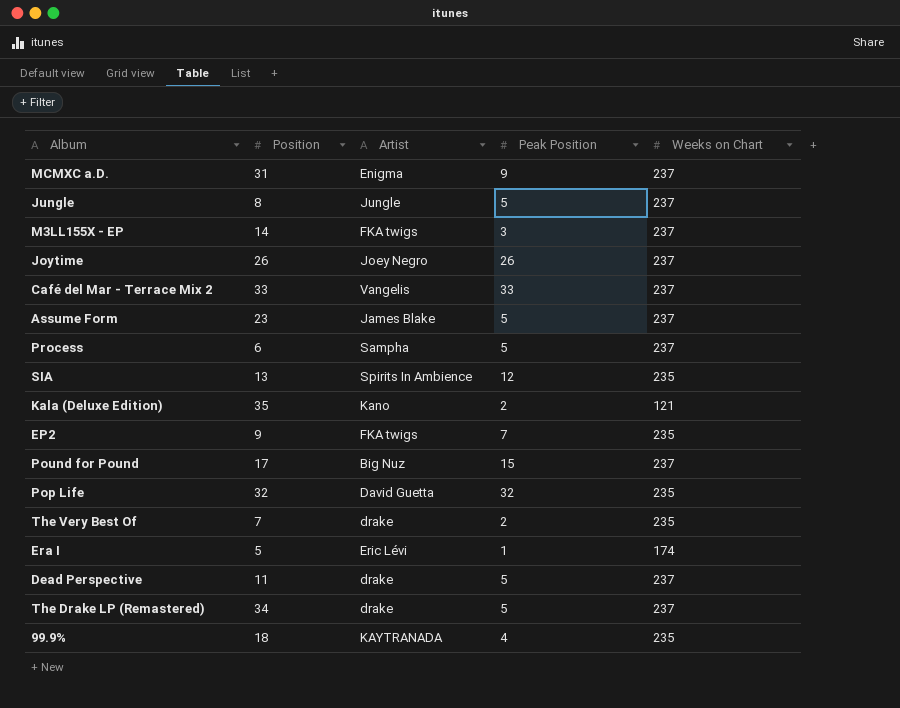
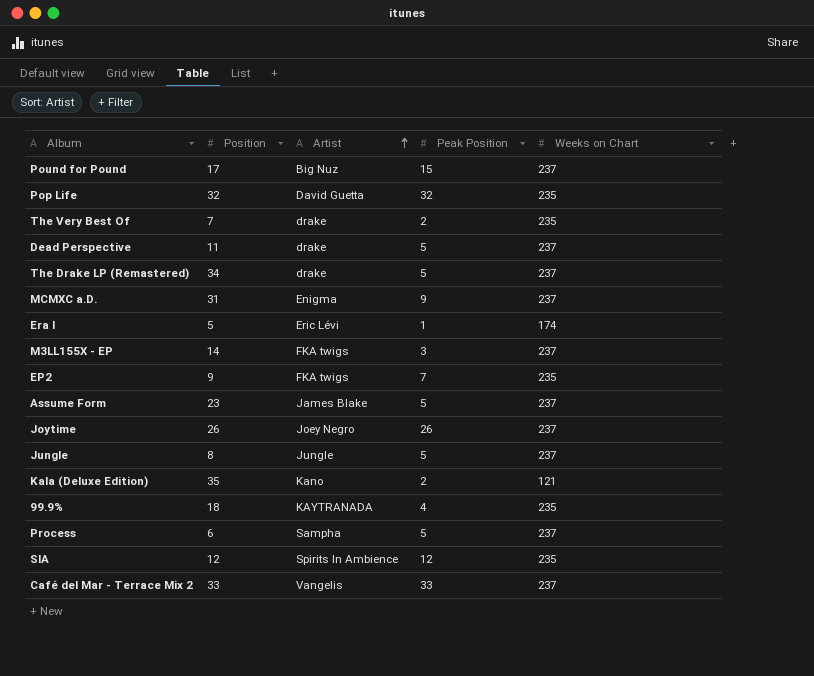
row order: none -> Artist ascending
SIA | Position: 13 -> 12

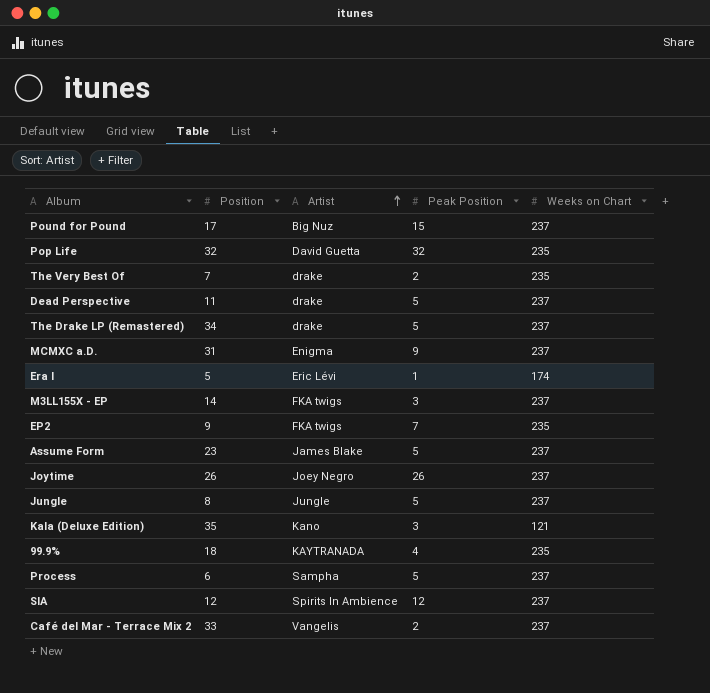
Kala (Deluxe Edition) | Peak Position: 2 -> 3
SIA | Weeks on Chart: 235 -> 237
Café del Mar - Terrace Mix 2 | Peak Position: 33 -> 2

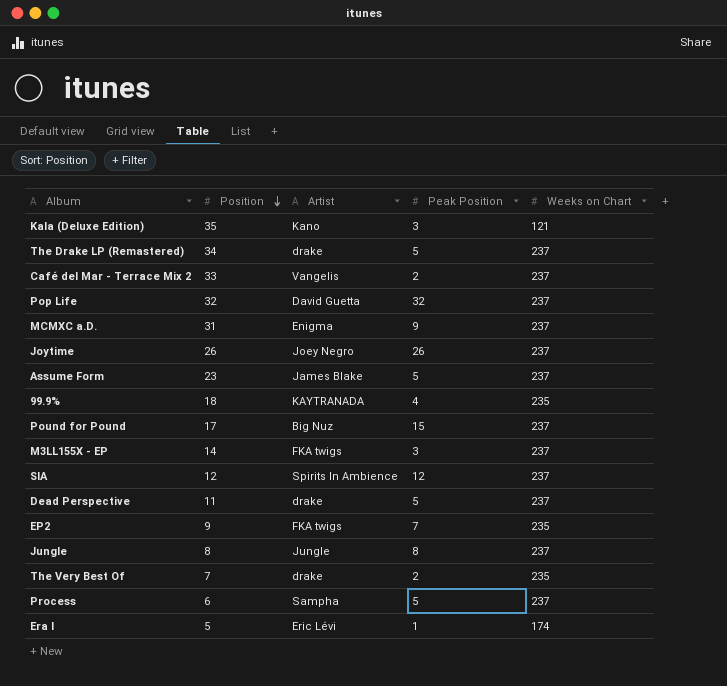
row order: Artist ascending -> Position descending
Pop Life | Weeks on Chart: 235 -> 237
Jungle | Peak Position: 5 -> 8

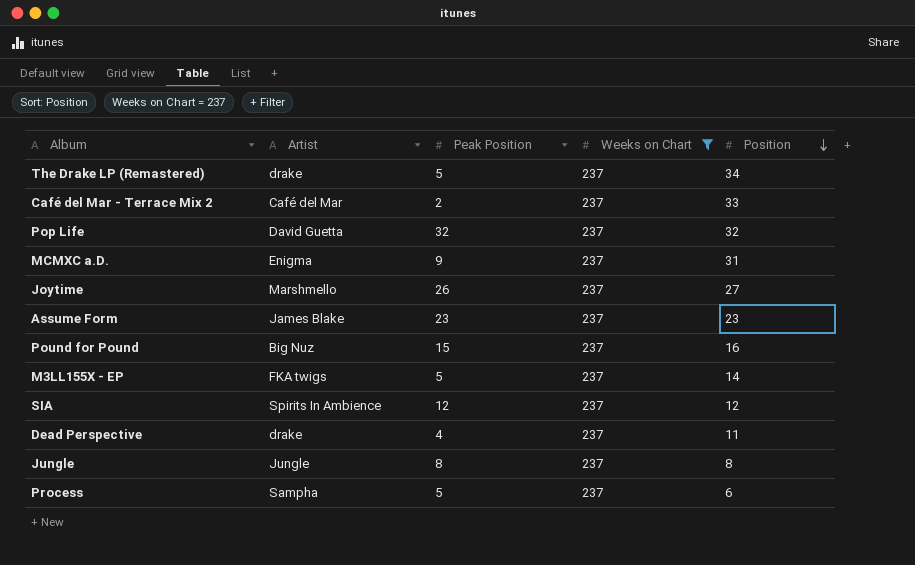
filter: none -> Weeks on Chart = 237
column Position | position: 2 -> 5
Café del Mar - Terrace Mix 2 | Artist: Vangelis -> Café del Mar
Joytime | Artist: Joey Negro -> Marshmello
Joytime | Position: 26 -> 27
Assume Form | Peak Position: 5 -> 23
Pound for Pound | Position: 17 -> 16
M3LL155X - EP | Peak Position: 3 -> 5
Dead Perspective | Peak Position: 5 -> 4

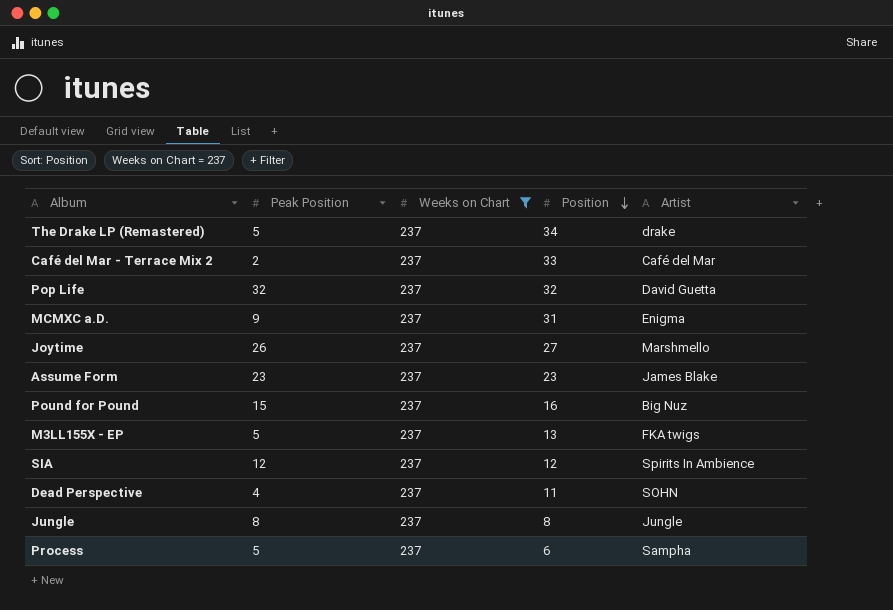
column Artist | position: 2 -> 5
M3LL155X - EP | Position: 14 -> 13
Dead Perspective | Artist: drake -> SOHN

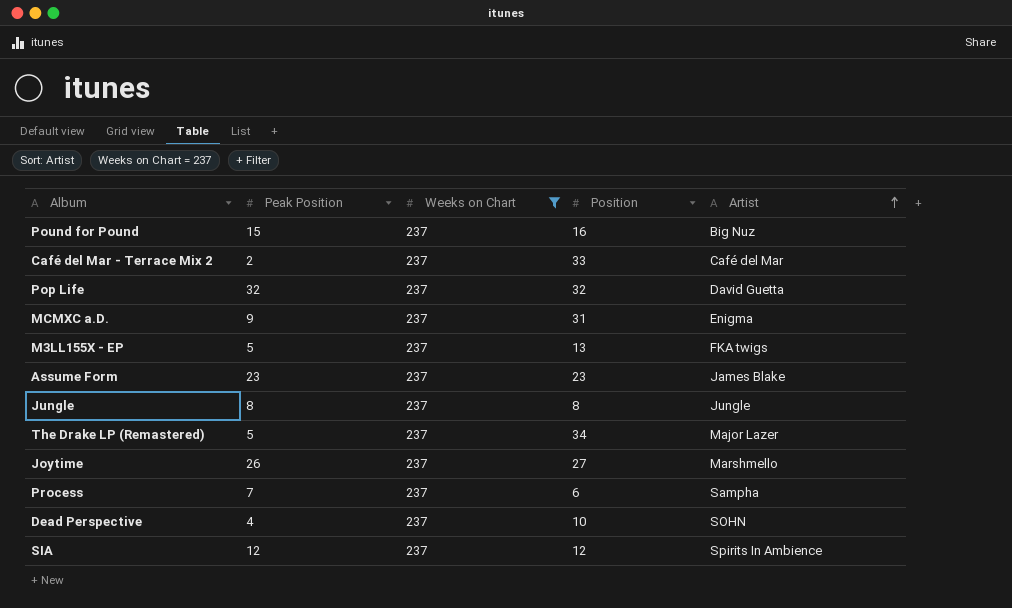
row order: Position descending -> Artist ascending
The Drake LP (Remastered) | Artist: drake -> Major Lazer
Process | Peak Position: 5 -> 7
Dead Perspective | Position: 11 -> 10

